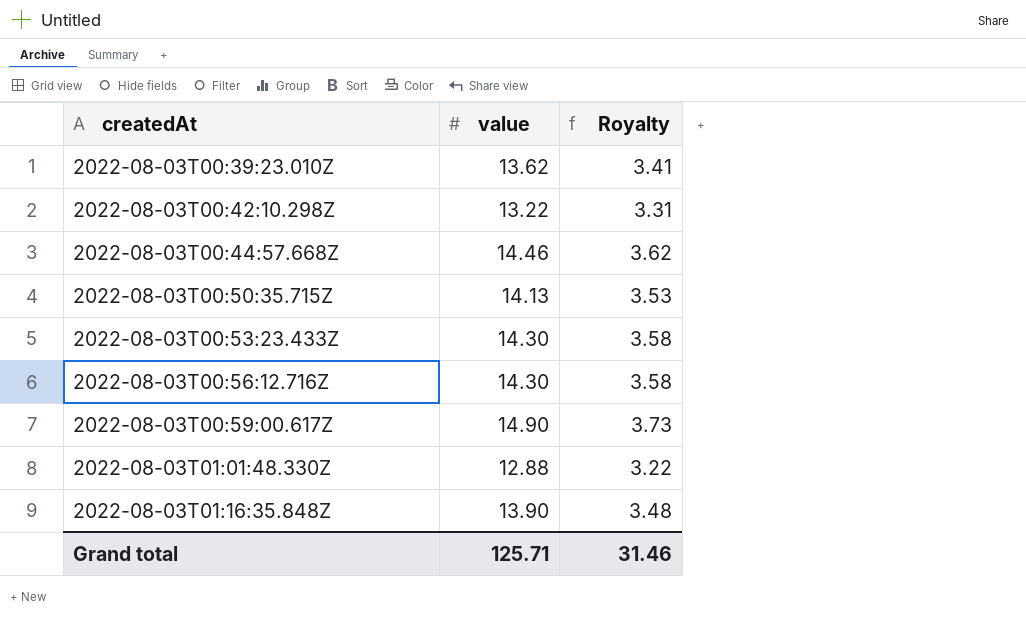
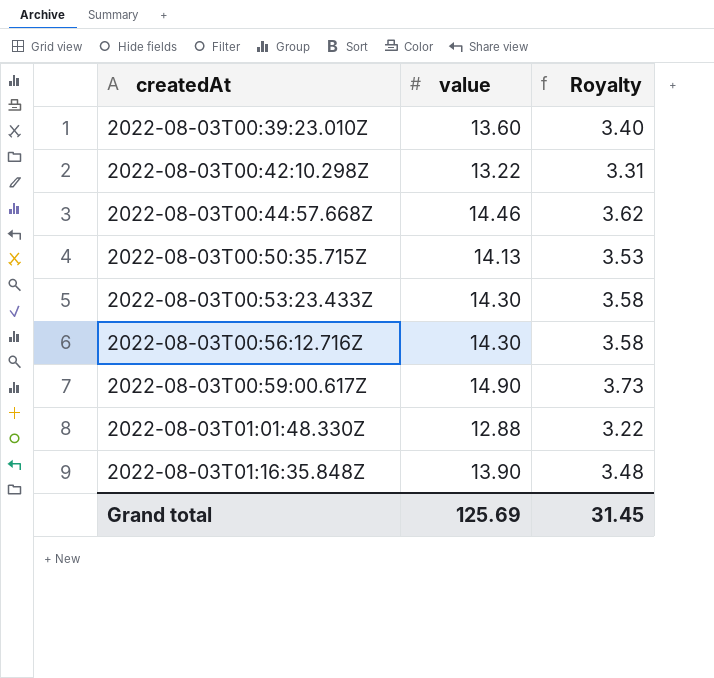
2022-08-03T00:39:23.010Z | value: 13.62 -> 13.60
2022-08-03T00:39:23.010Z | Royalty: 3.41 -> 3.40
Grand total | value: 125.71 -> 125.69
Grand total | Royalty: 31.46 -> 31.45

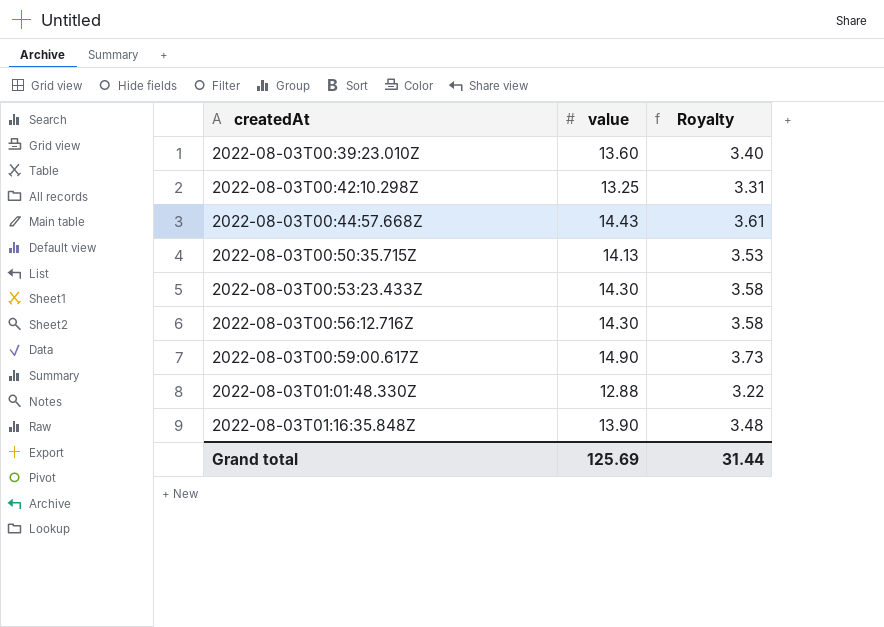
2022-08-03T00:42:10.298Z | value: 13.22 -> 13.25
2022-08-03T00:44:57.668Z | value: 14.46 -> 14.43
2022-08-03T00:44:57.668Z | Royalty: 3.62 -> 3.61
Grand total | Royalty: 31.45 -> 31.44

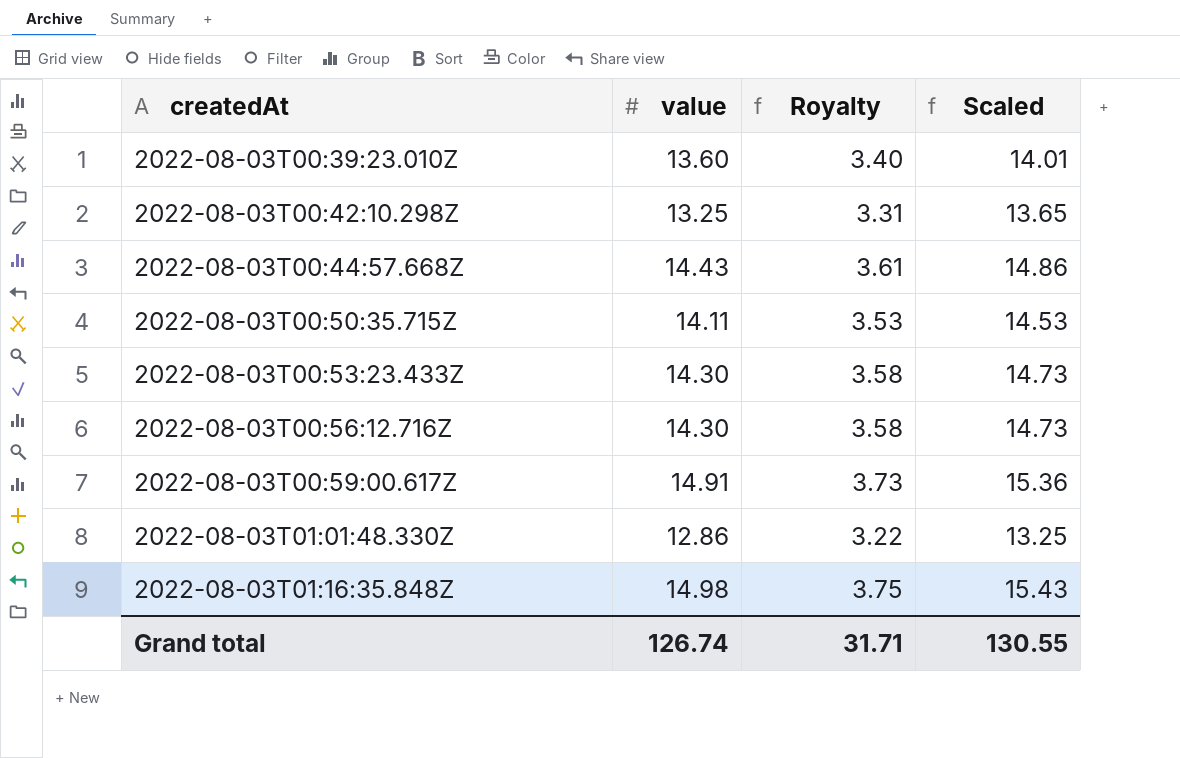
column Scaled | formula: none -> [value] * 1.03
2022-08-03T00:50:35.715Z | value: 14.13 -> 14.11
2022-08-03T00:59:00.617Z | value: 14.90 -> 14.91
2022-08-03T01:01:48.330Z | value: 12.88 -> 12.86
2022-08-03T01:16:35.848Z | value: 13.90 -> 14.98
2022-08-03T01:16:35.848Z | Royalty: 3.48 -> 3.75
Grand total | value: 125.69 -> 126.74
Grand total | Royalty: 31.44 -> 31.71

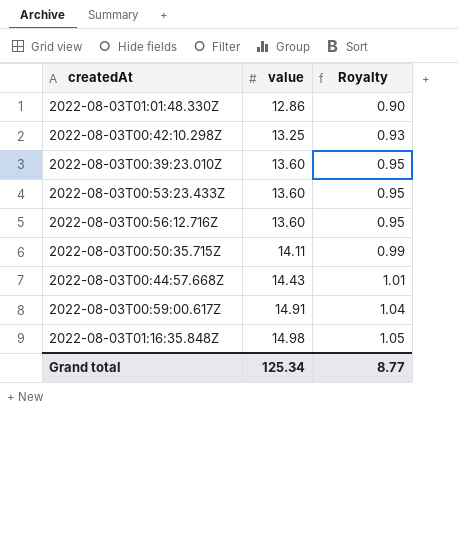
row order: createdAt ascending -> value ascending
column Scaled | formula: [value] * 1.03 -> none
column Royalty | formula: [value] * 0.25 -> [value] * 0.07
2022-08-03T00:53:23.433Z | value: 14.30 -> 13.60
2022-08-03T00:56:12.716Z | value: 14.30 -> 13.60
Grand total | value: 126.74 -> 125.34
Grand total | Royalty: 31.71 -> 8.77

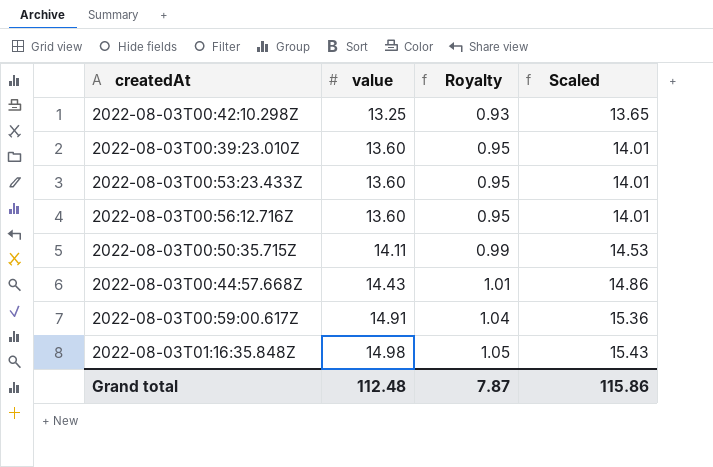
column Scaled | formula: none -> [value] * 1.03
row 2022-08-03T01:01:48.330Z: 12.86 | 0.90 -> none
Grand total | value: 125.34 -> 112.48
Grand total | Royalty: 8.77 -> 7.87

